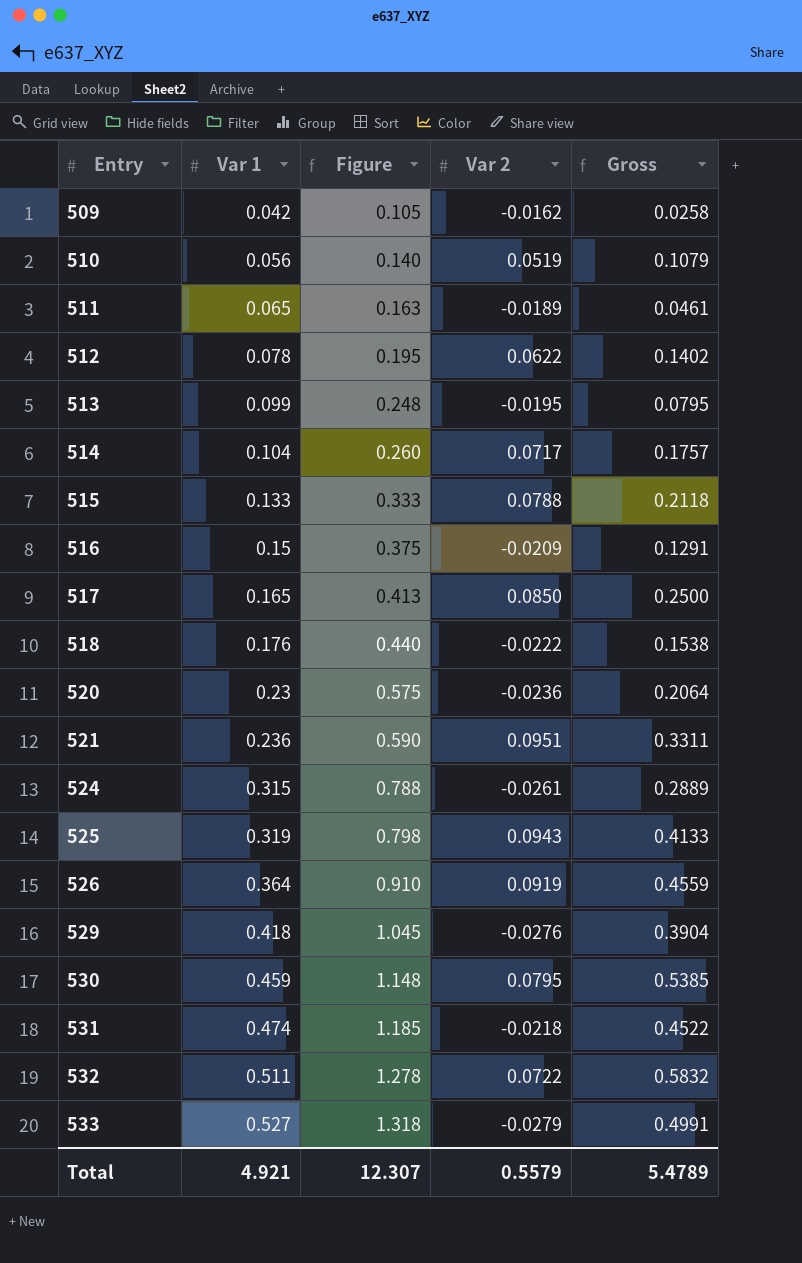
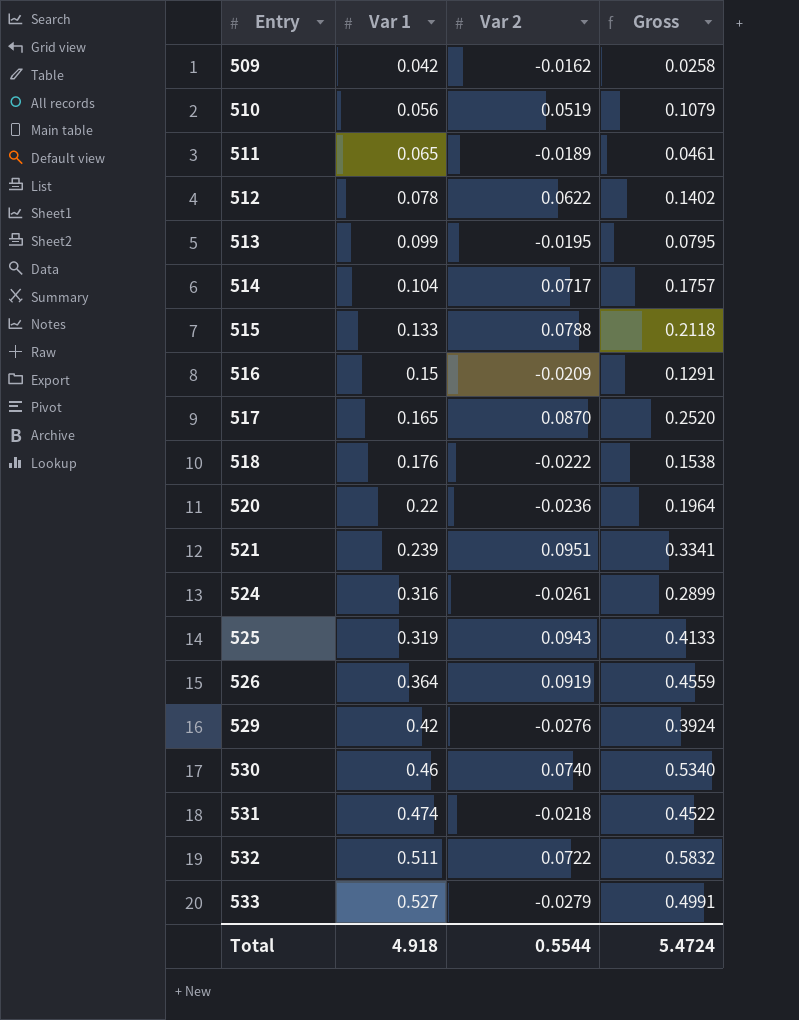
column Figure | formula: [Var 1] * 2.5 -> none
517 | Var 2: 0.0850 -> 0.0870
517 | Gross: 0.2500 -> 0.2520
520 | Var 1: 0.23 -> 0.22
520 | Gross: 0.2064 -> 0.1964
521 | Var 1: 0.236 -> 0.239
521 | Gross: 0.3311 -> 0.3341
524 | Var 1: 0.315 -> 0.316
524 | Gross: 0.2889 -> 0.2899
529 | Var 1: 0.418 -> 0.42
529 | Gross: 0.3904 -> 0.3924
530 | Var 1: 0.459 -> 0.46
530 | Var 2: 0.0795 -> 0.0740
530 | Gross: 0.5385 -> 0.5340
Total | Var 1: 4.921 -> 4.918
Total | Var 2: 0.5579 -> 0.5544
Total | Gross: 5.4789 -> 5.4724

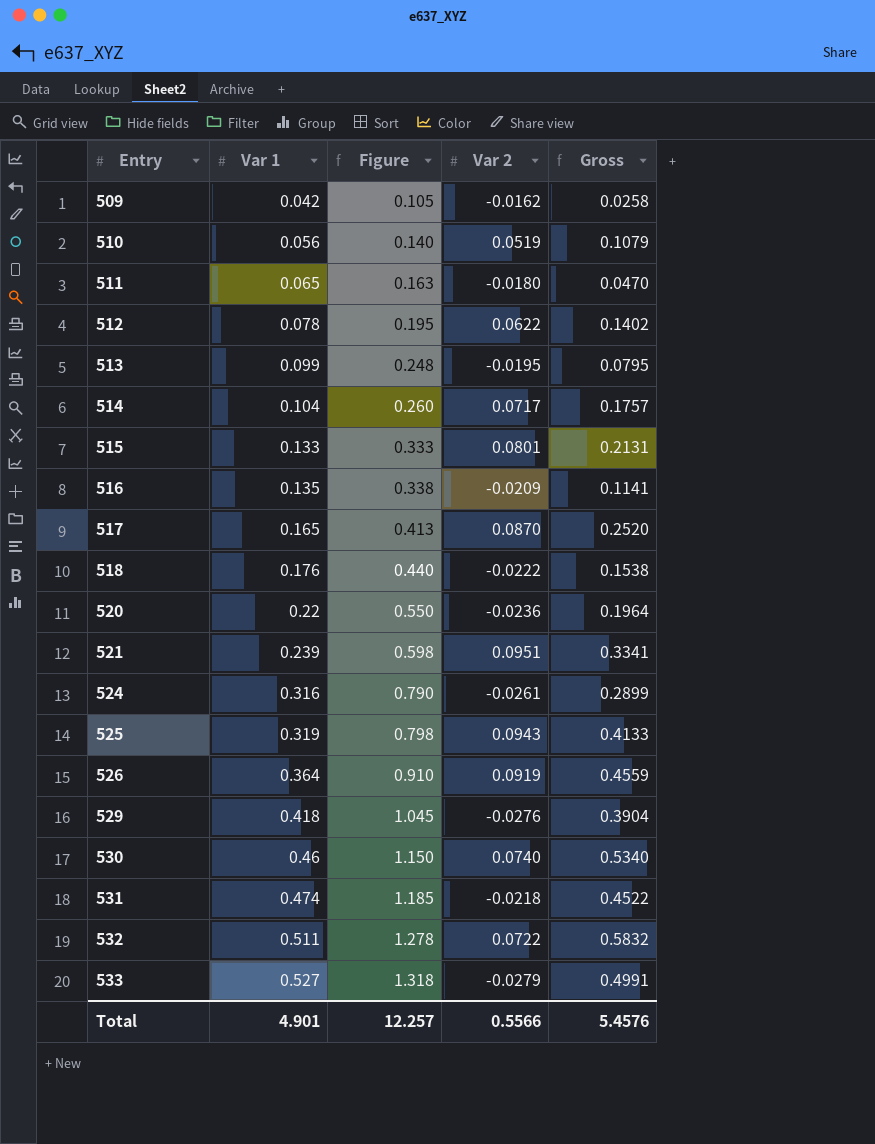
column Figure | formula: none -> [Var 1] * 2.5
511 | Var 2: -0.0189 -> -0.0180
511 | Gross: 0.0461 -> 0.0470
515 | Var 2: 0.0788 -> 0.0801
515 | Gross: 0.2118 -> 0.2131
516 | Var 1: 0.15 -> 0.135
516 | Gross: 0.1291 -> 0.1141
529 | Var 1: 0.42 -> 0.418
529 | Gross: 0.3924 -> 0.3904
Total | Var 1: 4.918 -> 4.901
Total | Var 2: 0.5544 -> 0.5566
Total | Gross: 5.4724 -> 5.4576

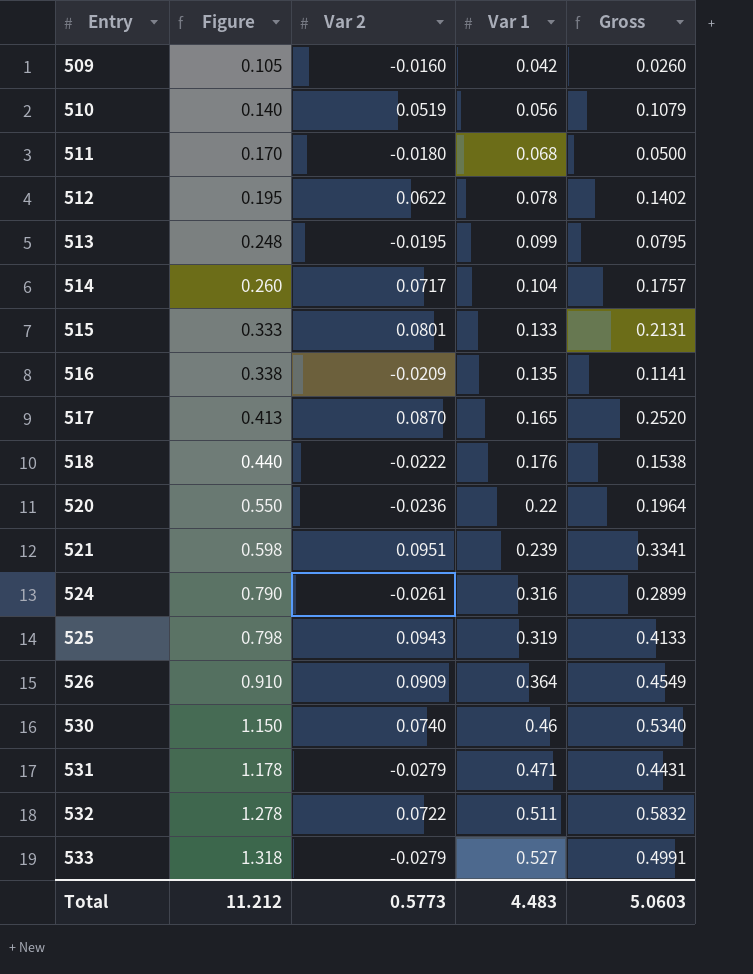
column Var 1 | position: 2 -> 4
row 529: 0.418 | 1.045 | -0.0276 | 0.3904 -> none
509 | Var 2: -0.0162 -> -0.0160
509 | Gross: 0.0258 -> 0.0260
511 | Figure: 0.163 -> 0.170
511 | Var 1: 0.065 -> 0.068
511 | Gross: 0.0470 -> 0.0500
526 | Var 2: 0.0919 -> 0.0909
526 | Gross: 0.4559 -> 0.4549
531 | Figure: 1.185 -> 1.178
531 | Var 2: -0.0218 -> -0.0279
531 | Var 1: 0.474 -> 0.471
531 | Gross: 0.4522 -> 0.4431
Total | Figure: 12.257 -> 11.212
Total | Var 2: 0.5566 -> 0.5773
Total | Var 1: 4.901 -> 4.483
Total | Gross: 5.4576 -> 5.0603

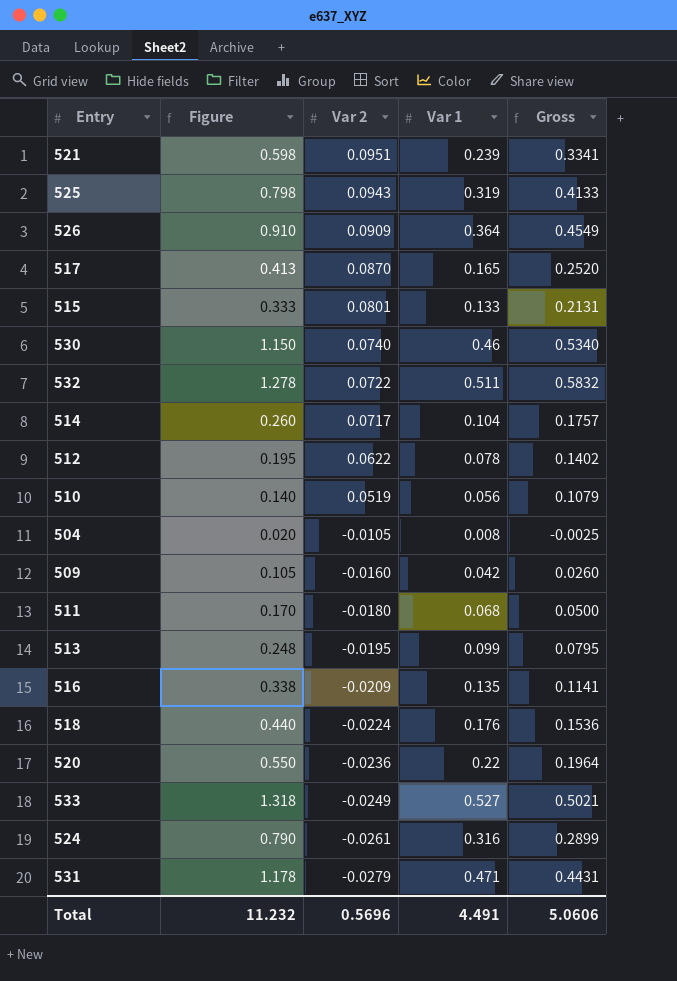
row order: Entry ascending -> Var 2 descending
row 504: none -> 0.020 | -0.0105 | 0.008 | -0.0025
518 | Var 2: -0.0222 -> -0.0224
518 | Gross: 0.1538 -> 0.1536
533 | Var 2: -0.0279 -> -0.0249
533 | Gross: 0.4991 -> 0.5021
Total | Figure: 11.212 -> 11.232
Total | Var 2: 0.5773 -> 0.5696
Total | Var 1: 4.483 -> 4.491
Total | Gross: 5.0603 -> 5.0606

